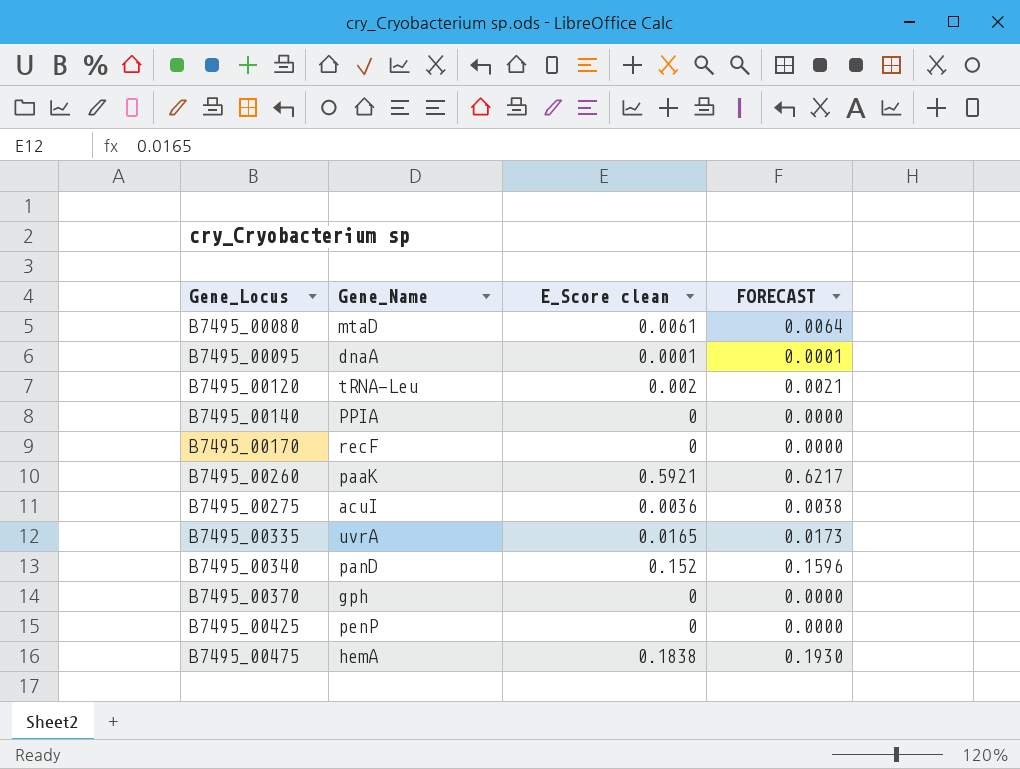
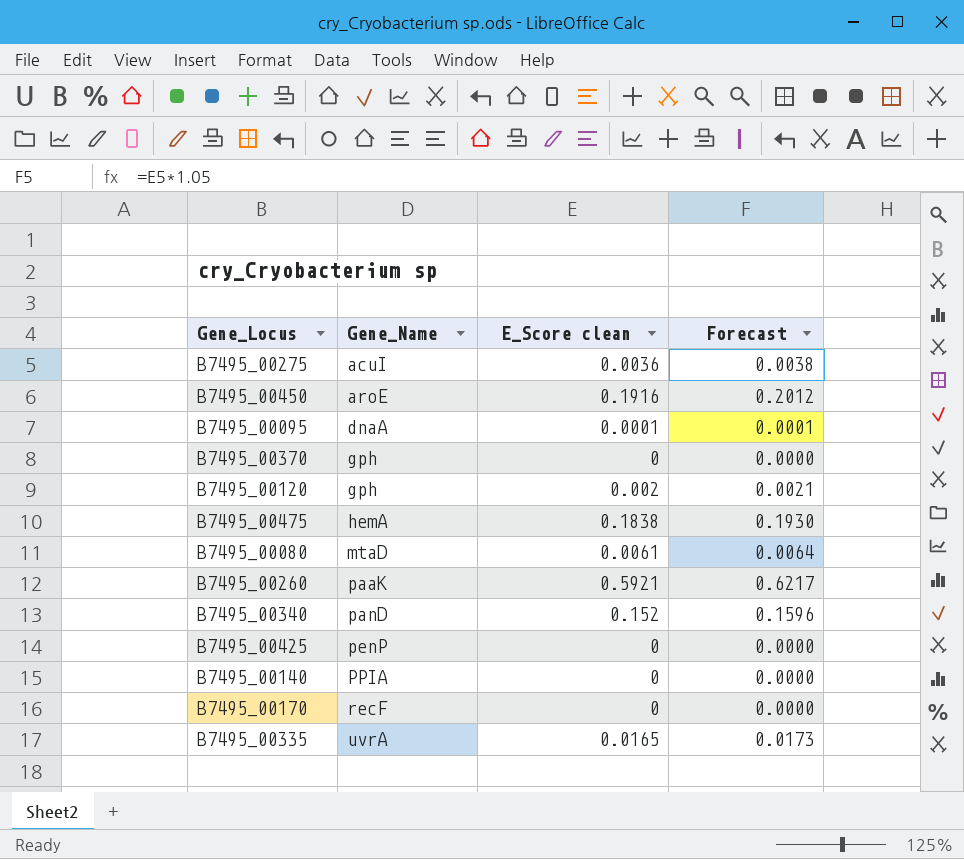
row order: Gene_Locus ascending -> Gene_Name ascending
column name: FORECAST -> Forecast
row B7495_00450: none -> aroE | 0.1916 | 0.2012
B7495_00120 | Gene_Name: tRNA-Leu -> gph

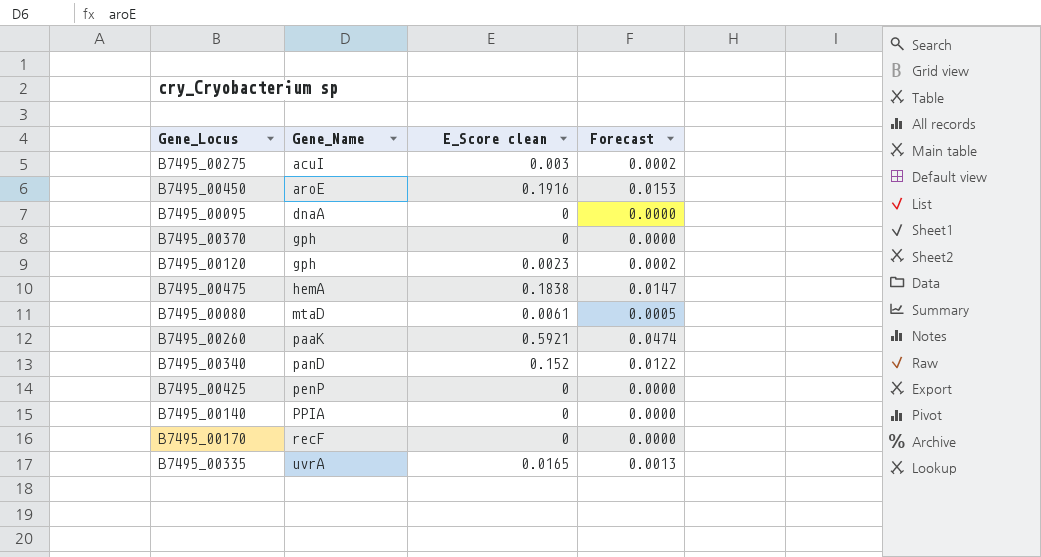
column Forecast | formula: [E_Score clean] * 1.05 -> [E_Score clean] * 0.08
B7495_00275 | E_Score clean: 0.0036 -> 0.003
B7495_00095 | E_Score clean: 0.0001 -> 0
B7495_00120 | E_Score clean: 0.002 -> 0.0023

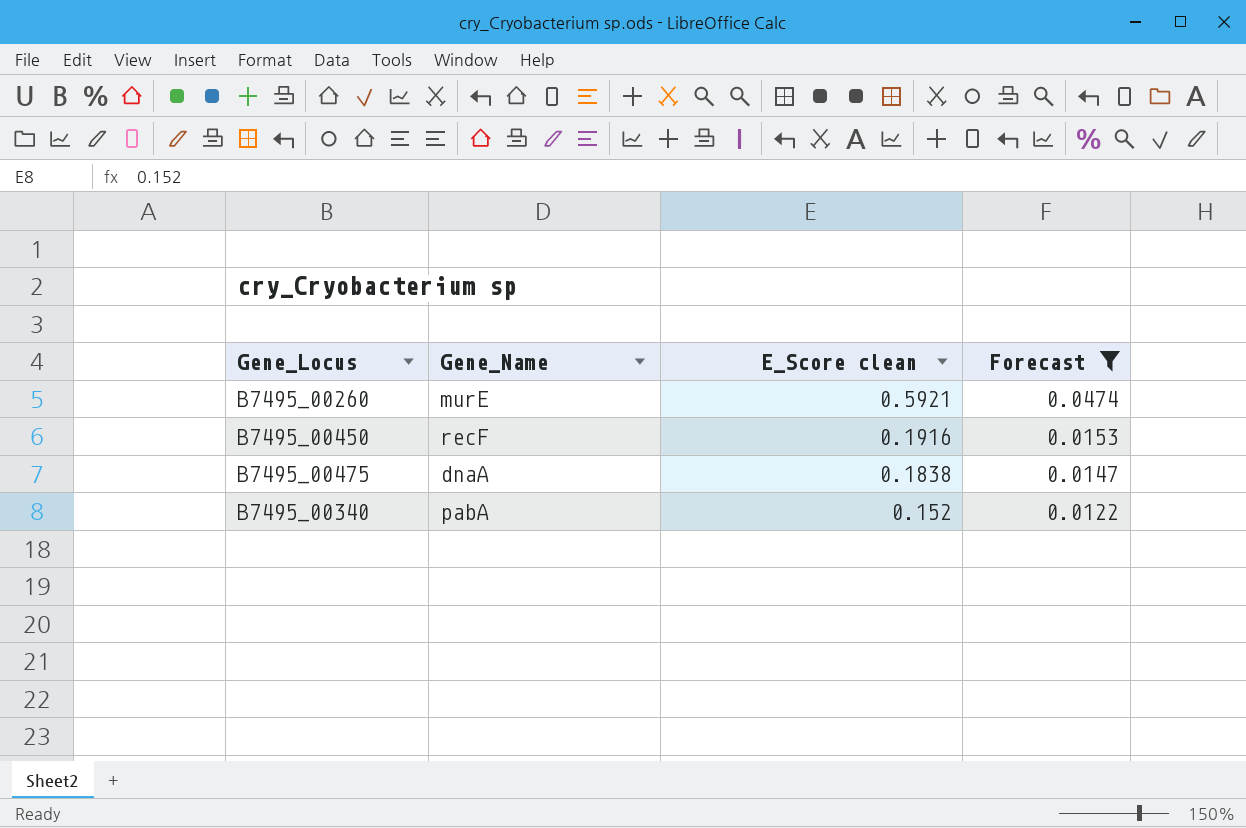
filter: none -> Forecast >= 0.0122
row order: Gene_Name ascending -> E_Score clean descending
B7495_00260 | Gene_Name: paaK -> murE
B7495_00450 | Gene_Name: aroE -> recF
B7495_00475 | Gene_Name: hemA -> dnaA
B7495_00340 | Gene_Name: panD -> pabA

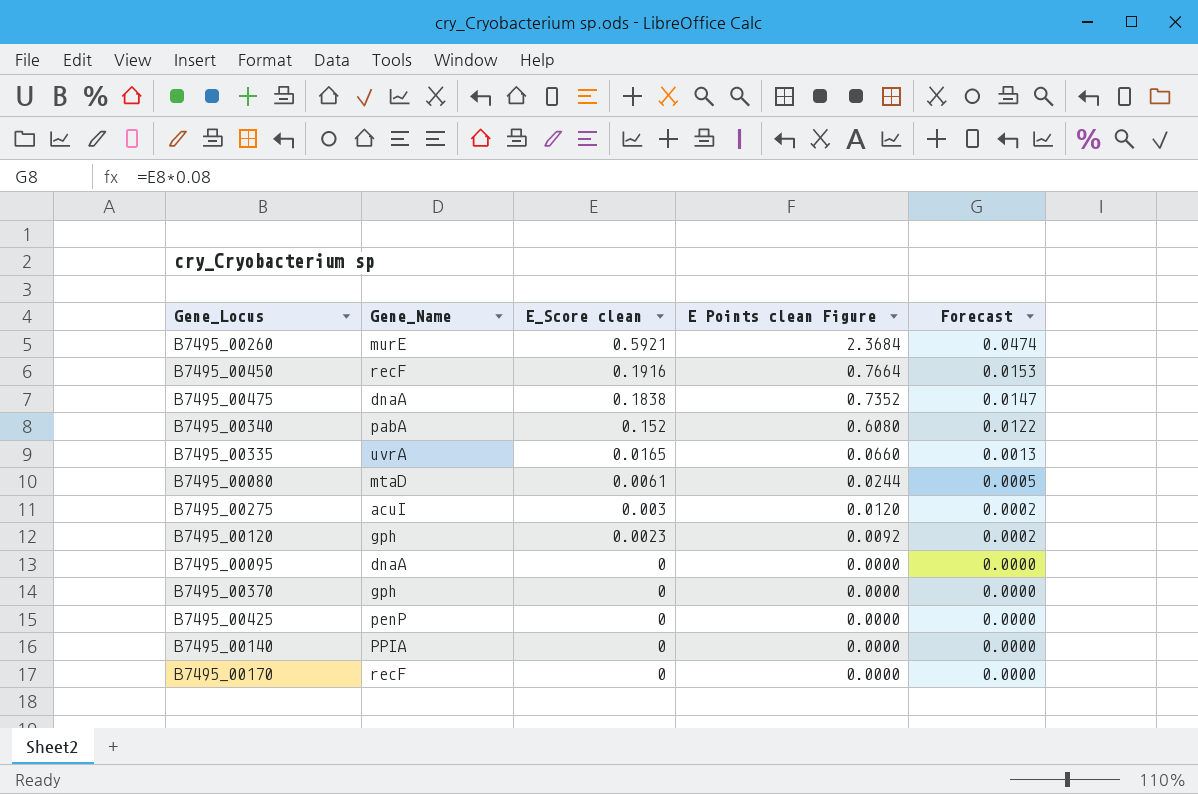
filter: Forecast >= 0.0122 -> none
column E Points clean Figure | formula: none -> [E_Score clean] * 4

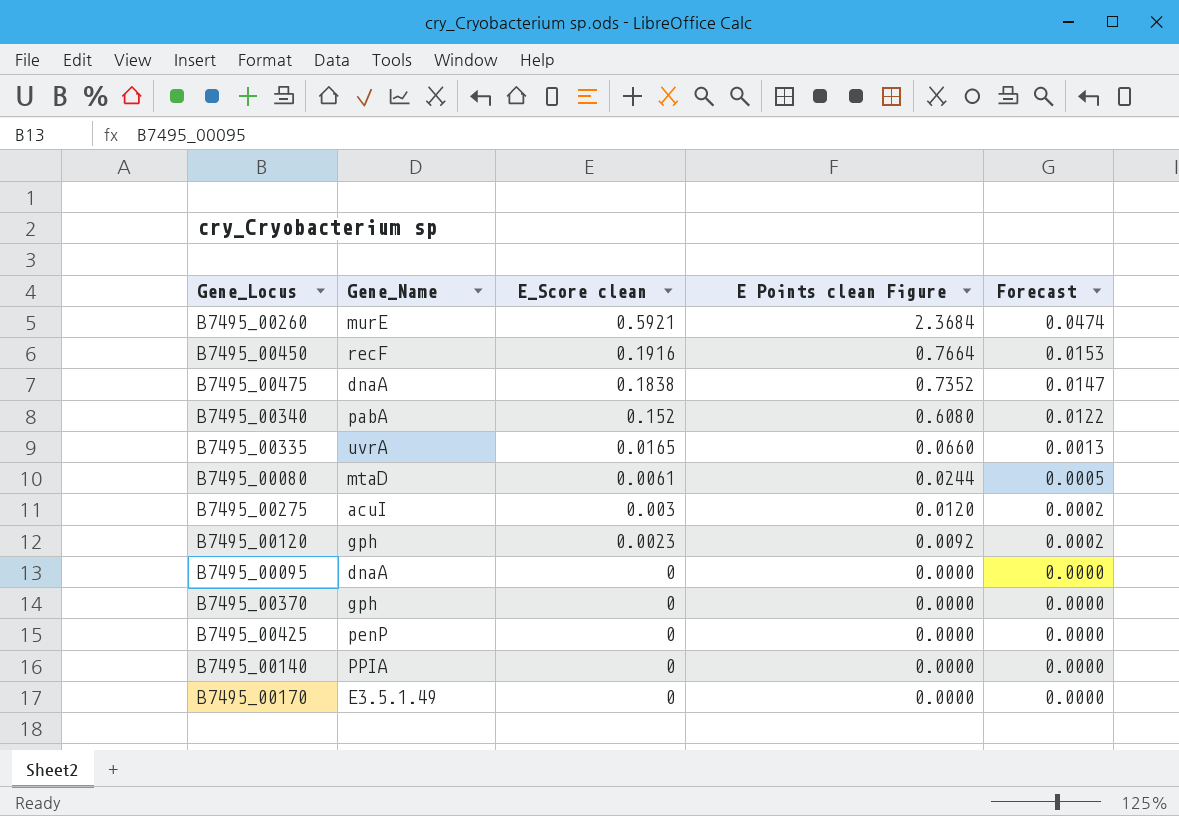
B7495_00170 | Gene_Name: recF -> E3.5.1.49

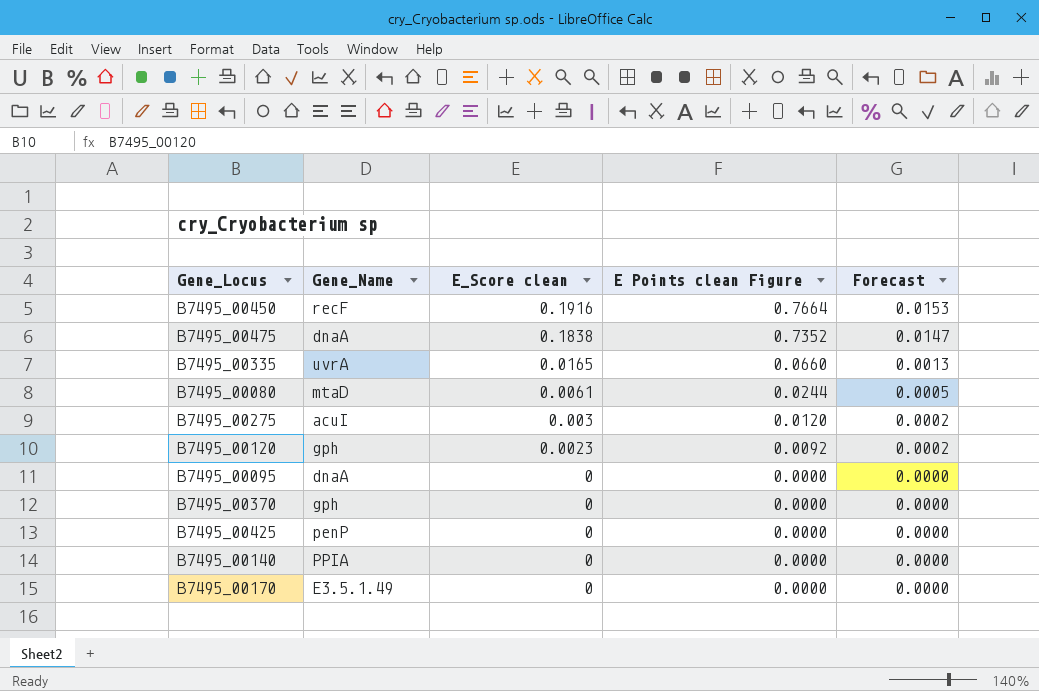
row B7495_00260: murE | 0.5921 | 2.3684 | 0.0474 -> none
row B7495_00340: pabA | 0.152 | 0.6080 | 0.0122 -> none

